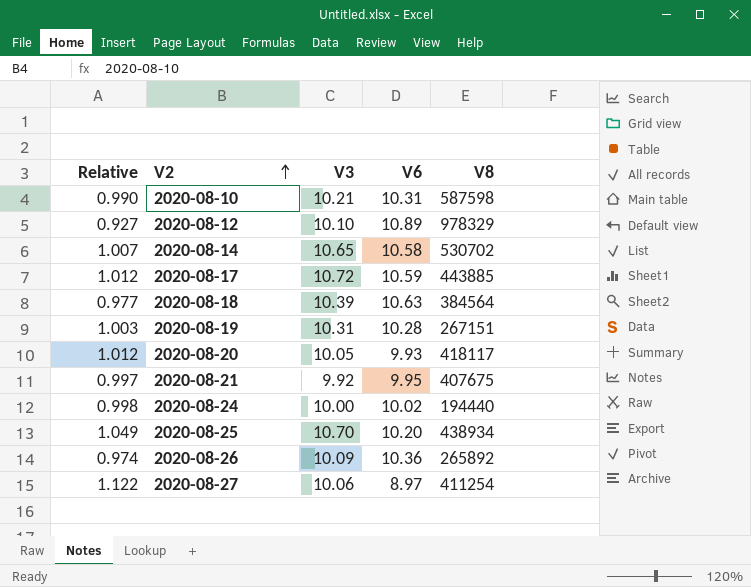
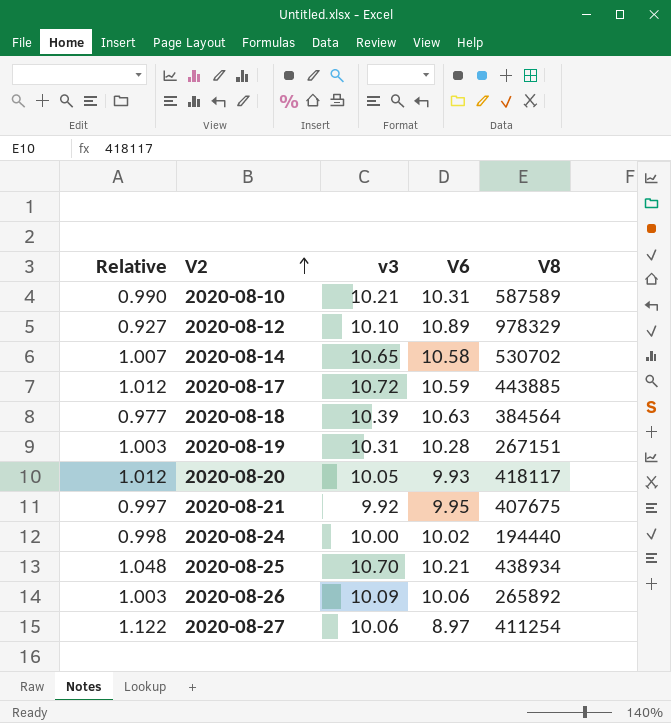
column name: V3 -> v3
2020-08-10 | V8: 587598 -> 587589
2020-08-25 | Relative: 1.049 -> 1.048
2020-08-25 | V6: 10.20 -> 10.21
2020-08-26 | Relative: 0.974 -> 1.003
2020-08-26 | V6: 10.36 -> 10.06

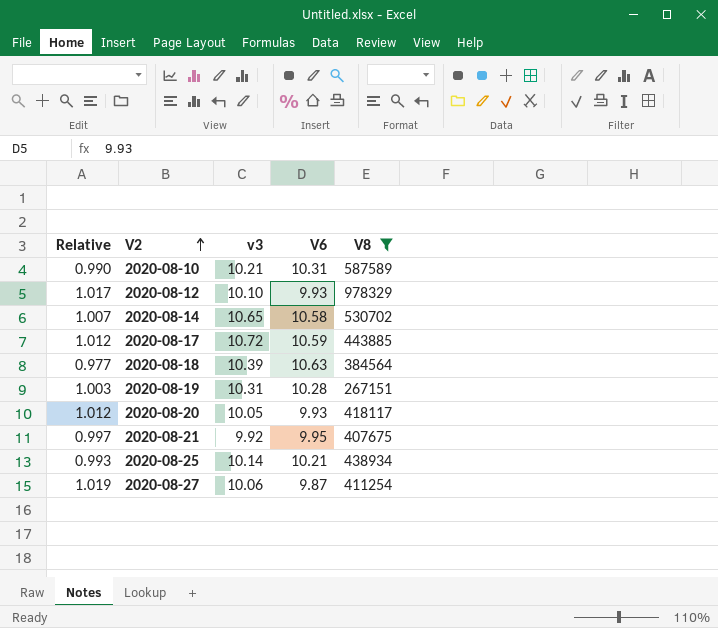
filter: none -> V8 >= 267151
2020-08-12 | Relative: 0.927 -> 1.017
2020-08-12 | V6: 10.89 -> 9.93
2020-08-25 | Relative: 1.048 -> 0.993
2020-08-25 | v3: 10.70 -> 10.14
2020-08-27 | Relative: 1.122 -> 1.019
2020-08-27 | V6: 8.97 -> 9.87

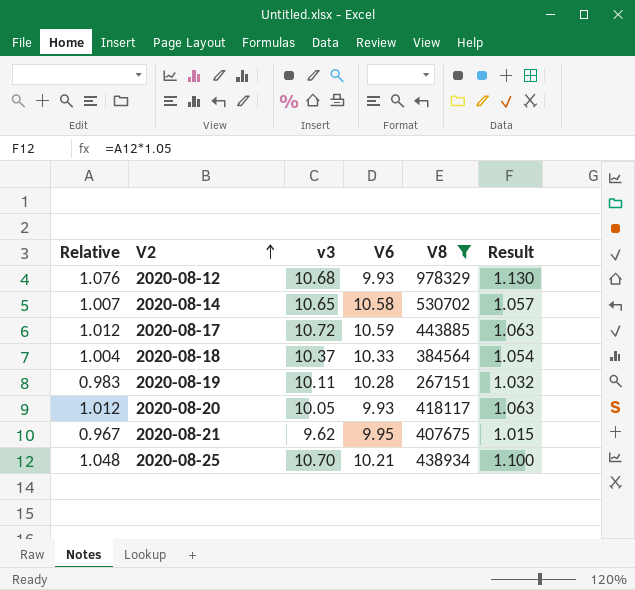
column Result | formula: none -> [Relative] * 1.05
row 2020-08-10: 0.990 | 10.21 | 10.31 | 587589 -> none
row 2020-08-27: 1.019 | 10.06 | 9.87 | 411254 -> none
2020-08-12 | Relative: 1.017 -> 1.076
2020-08-12 | v3: 10.10 -> 10.68
2020-08-18 | Relative: 0.977 -> 1.004
2020-08-18 | v3: 10.39 -> 10.37
2020-08-18 | V6: 10.63 -> 10.33
2020-08-19 | Relative: 1.003 -> 0.983
2020-08-19 | v3: 10.31 -> 10.11
2020-08-21 | Relative: 0.997 -> 0.967
2020-08-21 | v3: 9.92 -> 9.62
2020-08-25 | Relative: 0.993 -> 1.048
2020-08-25 | v3: 10.14 -> 10.70

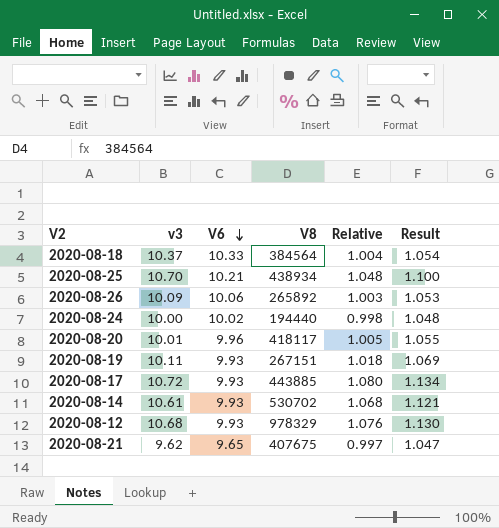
filter: V8 >= 267151 -> none
row order: V2 ascending -> V6 descending
column Relative | position: 1 -> 5
2020-08-20 | v3: 10.05 -> 10.01
2020-08-20 | V6: 9.93 -> 9.96
2020-08-20 | Relative: 1.012 -> 1.005
2020-08-20 | Result: 1.063 -> 1.055
2020-08-19 | V6: 10.28 -> 9.93
2020-08-19 | Relative: 0.983 -> 1.018
2020-08-19 | Result: 1.032 -> 1.069
2020-08-17 | V6: 10.59 -> 9.93
2020-08-17 | Relative: 1.012 -> 1.080
2020-08-17 | Result: 1.063 -> 1.134
2020-08-14 | v3: 10.65 -> 10.61
2020-08-14 | V6: 10.58 -> 9.93
2020-08-14 | Relative: 1.007 -> 1.068
2020-08-14 | Result: 1.057 -> 1.121
2020-08-21 | V6: 9.95 -> 9.65
2020-08-21 | Relative: 0.967 -> 0.997
2020-08-21 | Result: 1.015 -> 1.047

